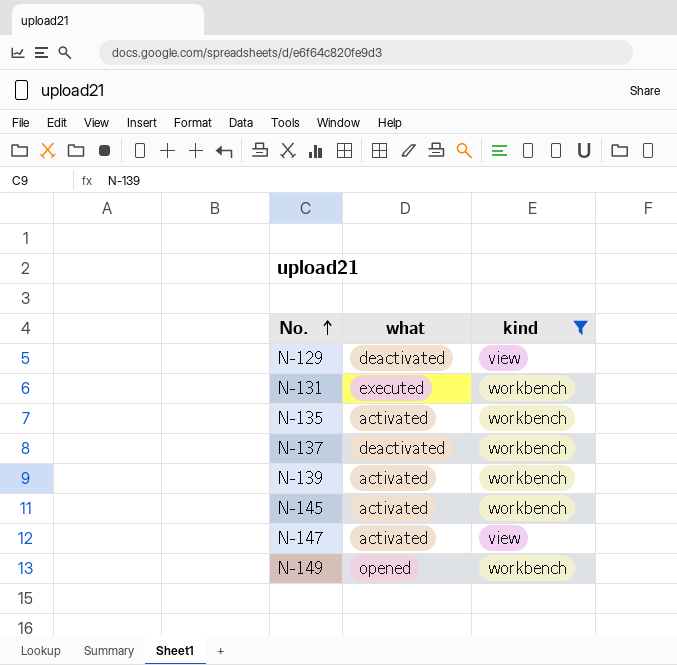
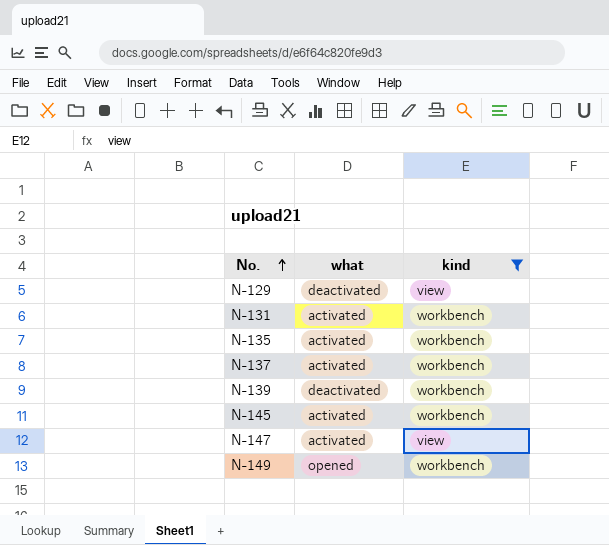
N-131 | what: executed -> activated
N-137 | what: deactivated -> activated
N-139 | what: activated -> deactivated

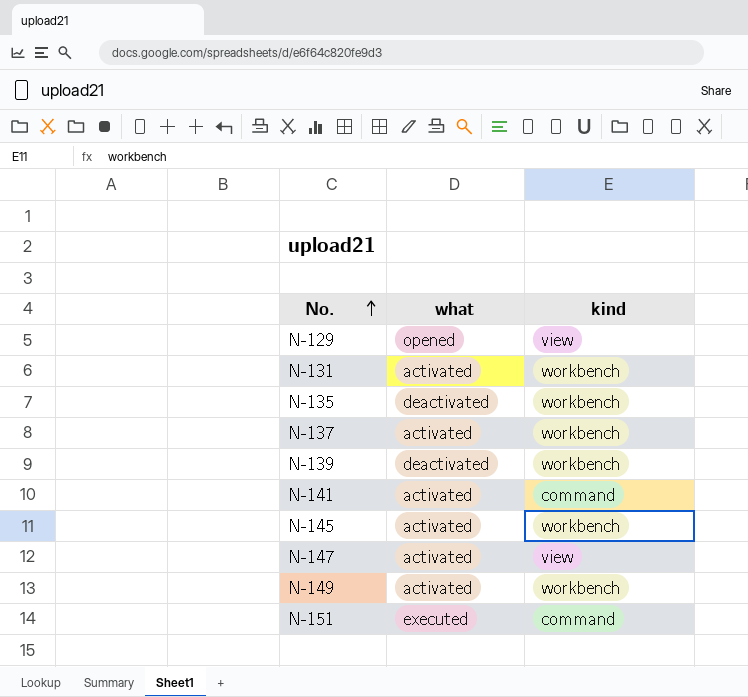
filter: kind != command -> none
N-129 | what: deactivated -> opened
N-135 | what: activated -> deactivated
N-149 | what: opened -> activated

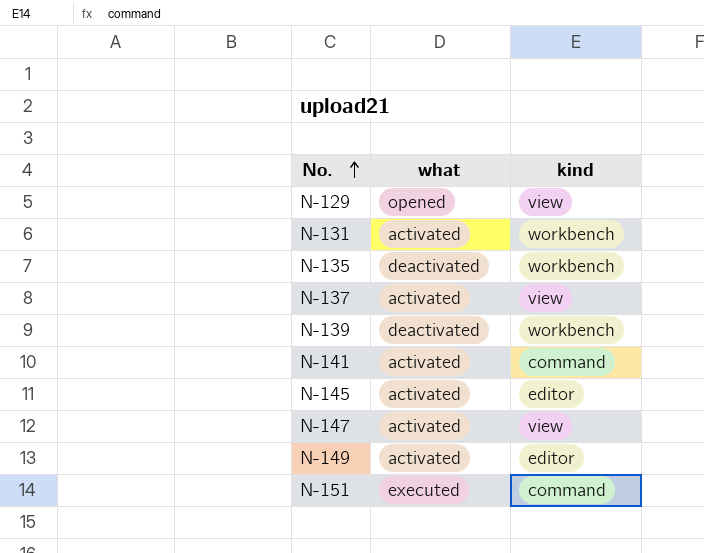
N-137 | kind: workbench -> view
N-145 | kind: workbench -> editor
N-149 | kind: workbench -> editor

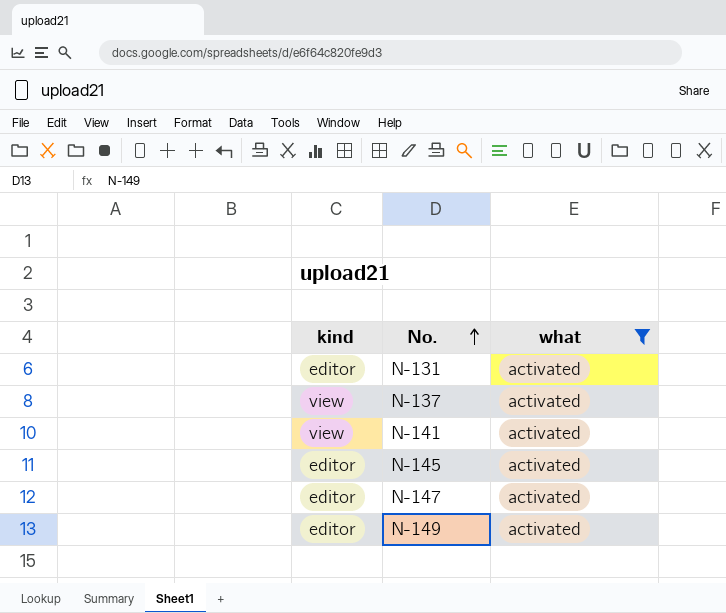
filter: none -> what = activated
column kind | position: 3 -> 1
N-131 | kind: workbench -> editor
N-141 | kind: command -> view
N-147 | kind: view -> editor

